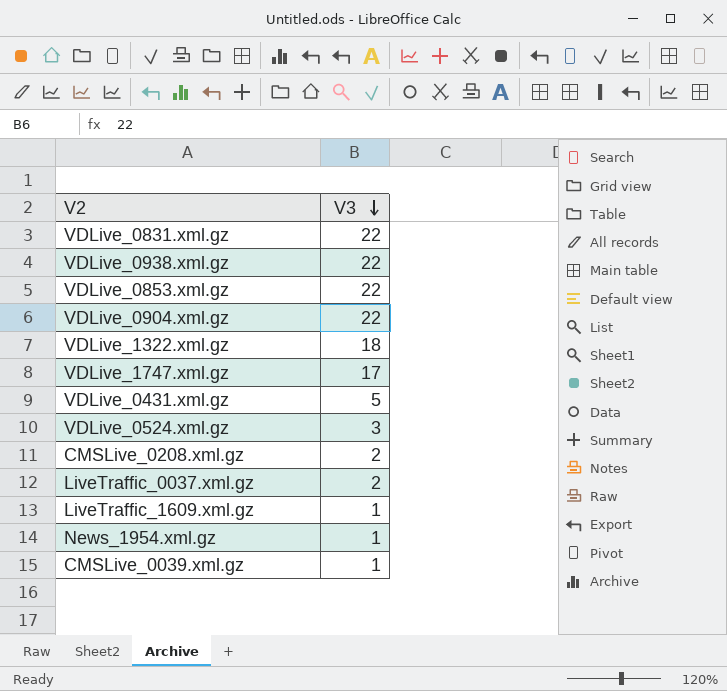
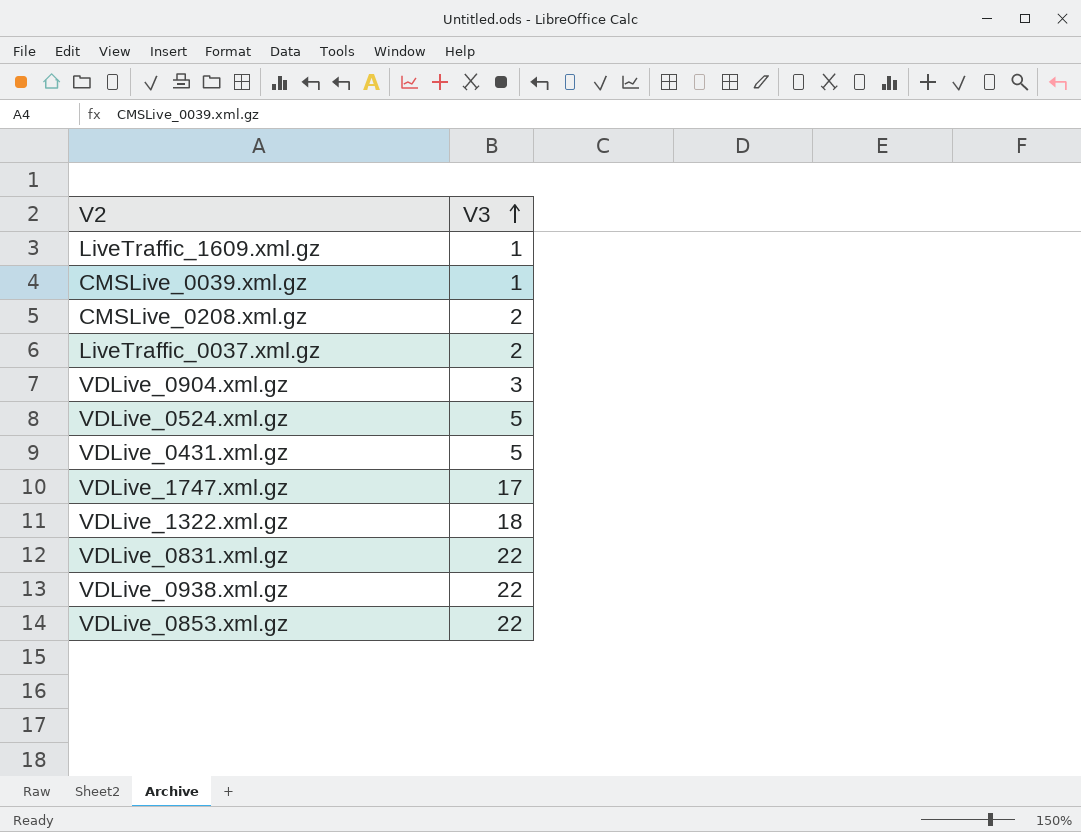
row order: V3 descending -> V3 ascending
row News_1954.xml.gz: 1 -> none
VDLive_0904.xml.gz | V3: 22 -> 3
VDLive_0524.xml.gz | V3: 3 -> 5

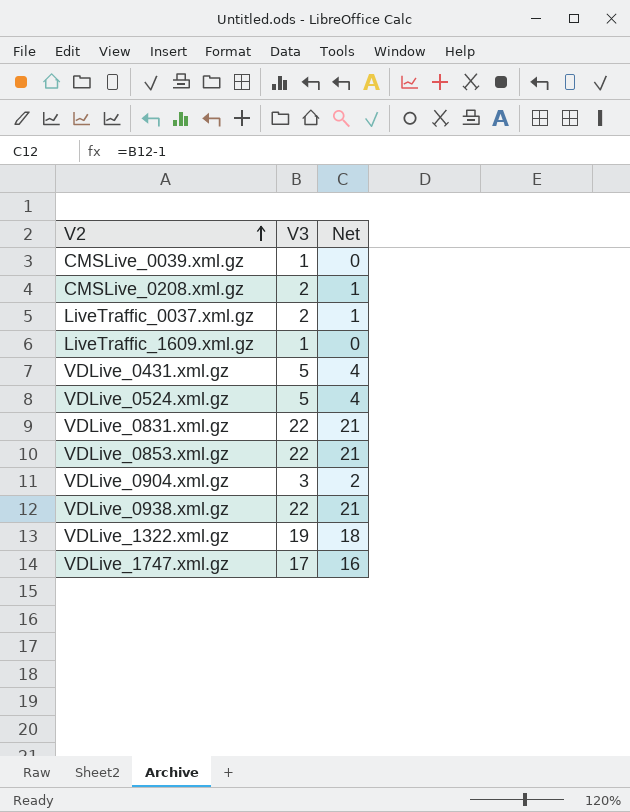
row order: V3 ascending -> V2 ascending
column Net | formula: none -> [V3] - 1
VDLive_1322.xml.gz | V3: 18 -> 19

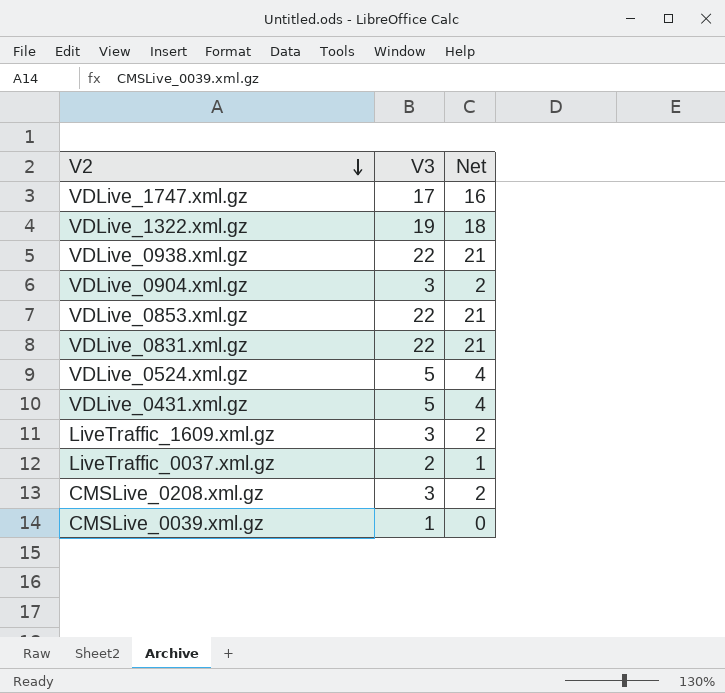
row order: V2 ascending -> V2 descending
LiveTraffic_1609.xml.gz | V3: 1 -> 3
LiveTraffic_1609.xml.gz | Net: 0 -> 2
CMSLive_0208.xml.gz | V3: 2 -> 3
CMSLive_0208.xml.gz | Net: 1 -> 2

